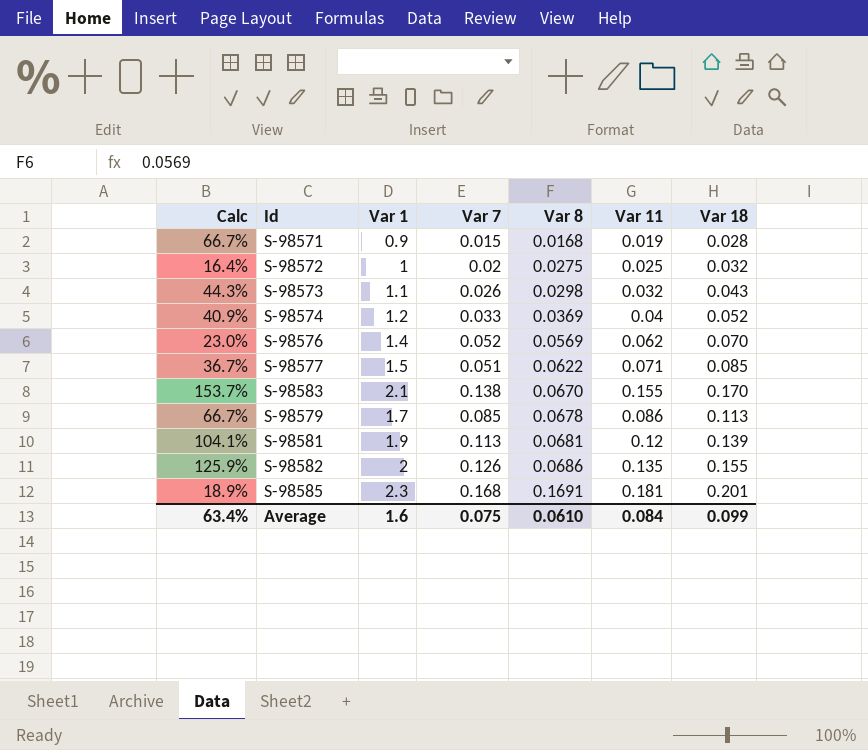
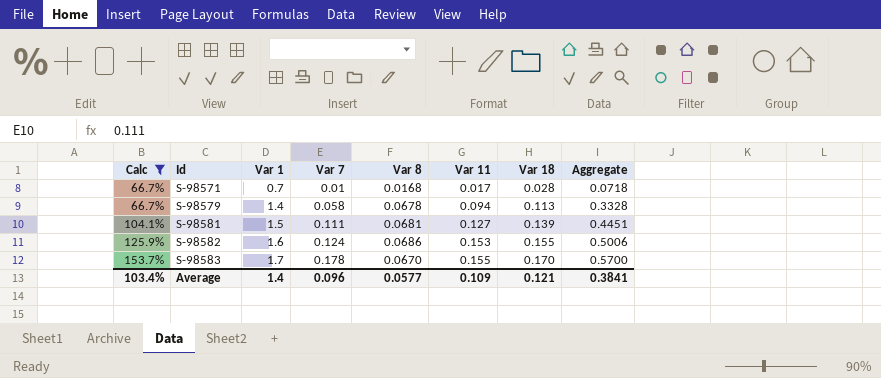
filter: none -> Calc >= 66.7%
row order: Var 8 ascending -> Calc ascending
column Aggregate | formula: none -> [Var 7] + [Var 8] + [Var 11] + [Var 18]
S-98571 | Var 1: 0.9 -> 0.7
S-98571 | Var 7: 0.015 -> 0.01
S-98571 | Var 11: 0.019 -> 0.017
S-98579 | Var 1: 1.7 -> 1.4
S-98579 | Var 7: 0.085 -> 0.058
S-98579 | Var 11: 0.086 -> 0.094
S-98581 | Var 1: 1.9 -> 1.5
S-98581 | Var 7: 0.113 -> 0.111
S-98581 | Var 11: 0.12 -> 0.127
S-98582 | Var 1: 2 -> 1.6
S-98582 | Var 7: 0.126 -> 0.124
S-98582 | Var 11: 0.135 -> 0.153
S-98583 | Var 1: 2.1 -> 1.7
S-98583 | Var 7: 0.138 -> 0.178
Average | Calc: 63.4% -> 103.4%
Average | Var 1: 1.6 -> 1.4
Average | Var 7: 0.075 -> 0.096
Average | Var 8: 0.0610 -> 0.0577
Average | Var 11: 0.084 -> 0.109
Average | Var 18: 0.099 -> 0.121

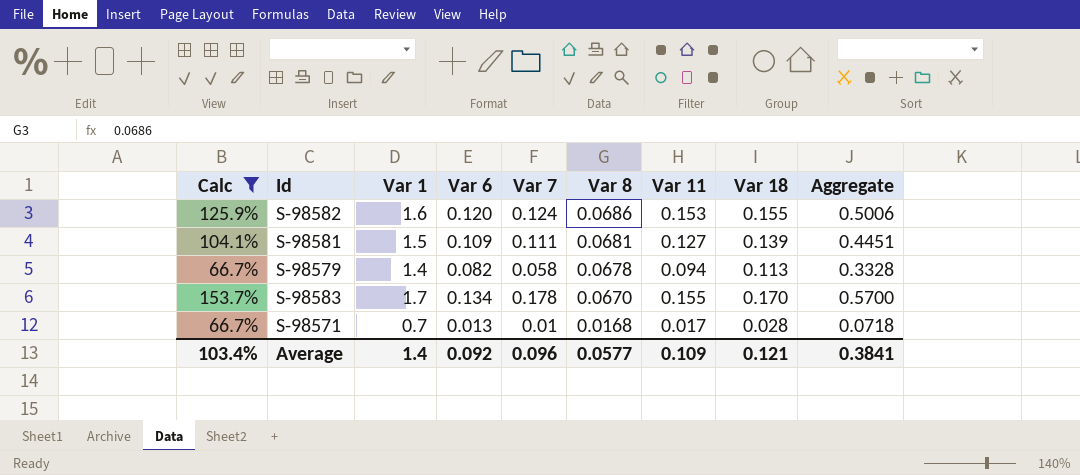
row order: Calc ascending -> Var 8 descending
column Var 6 | position: none -> 4

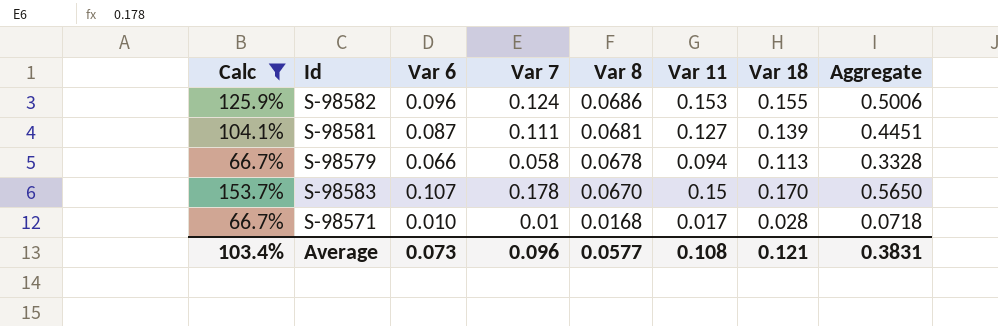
column Var 1 | position: 3 -> none
S-98582 | Var 6: 0.120 -> 0.096
S-98581 | Var 6: 0.109 -> 0.087
S-98579 | Var 6: 0.082 -> 0.066
S-98583 | Var 6: 0.134 -> 0.107
S-98583 | Var 11: 0.155 -> 0.15
S-98583 | Aggregate: 0.5700 -> 0.5650
S-98571 | Var 6: 0.013 -> 0.010
Average | Var 6: 0.092 -> 0.073
Average | Var 11: 0.109 -> 0.108
Average | Aggregate: 0.3841 -> 0.3831

